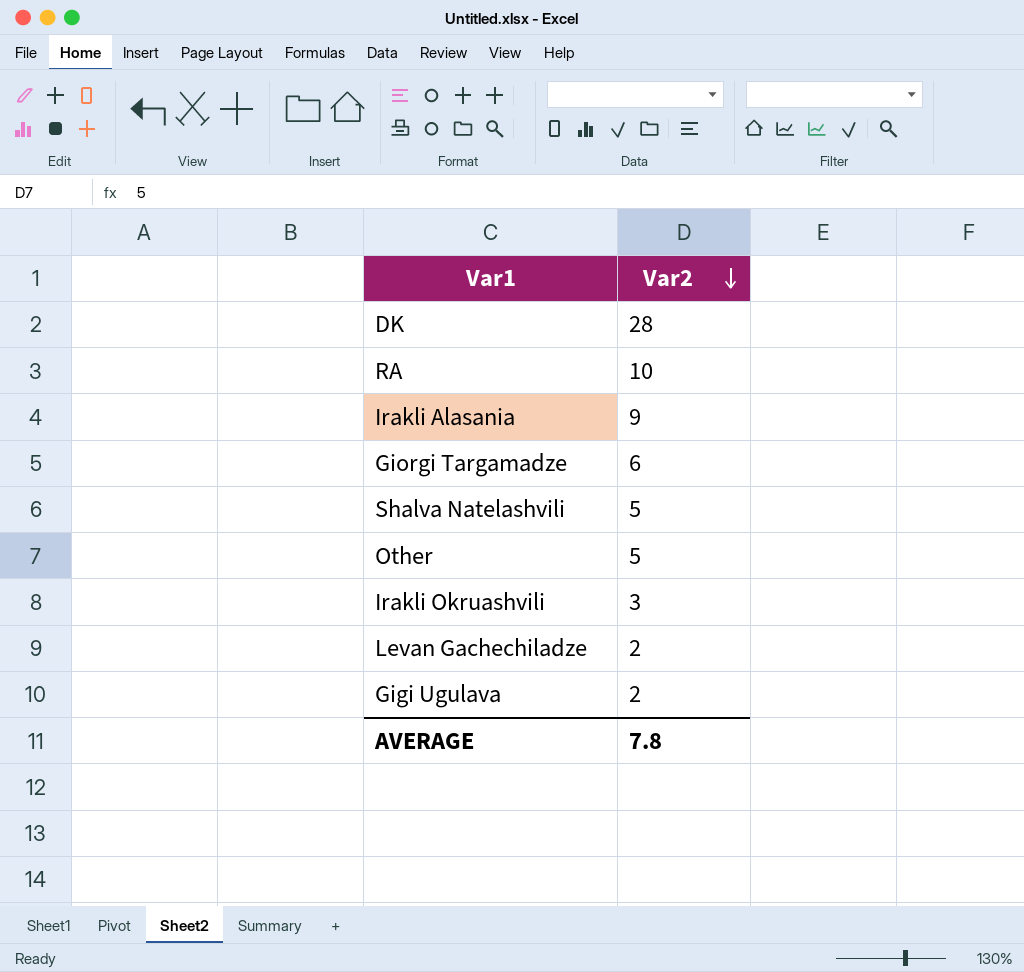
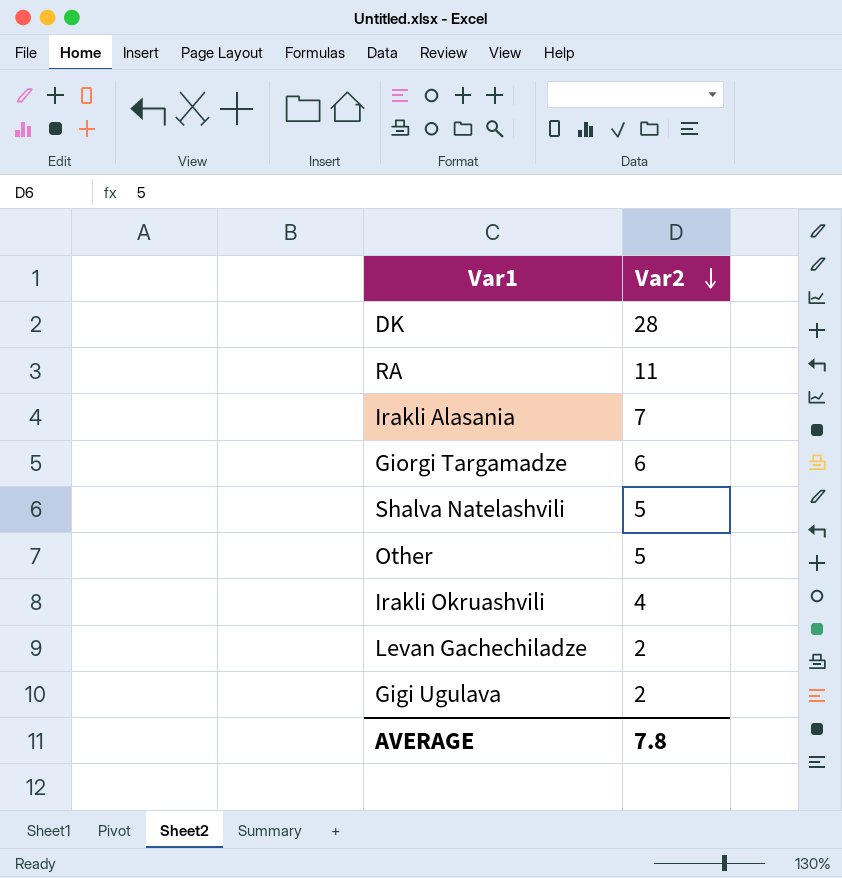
RA | Var2: 10 -> 11
Irakli Alasania | Var2: 9 -> 7
Irakli Okruashvili | Var2: 3 -> 4

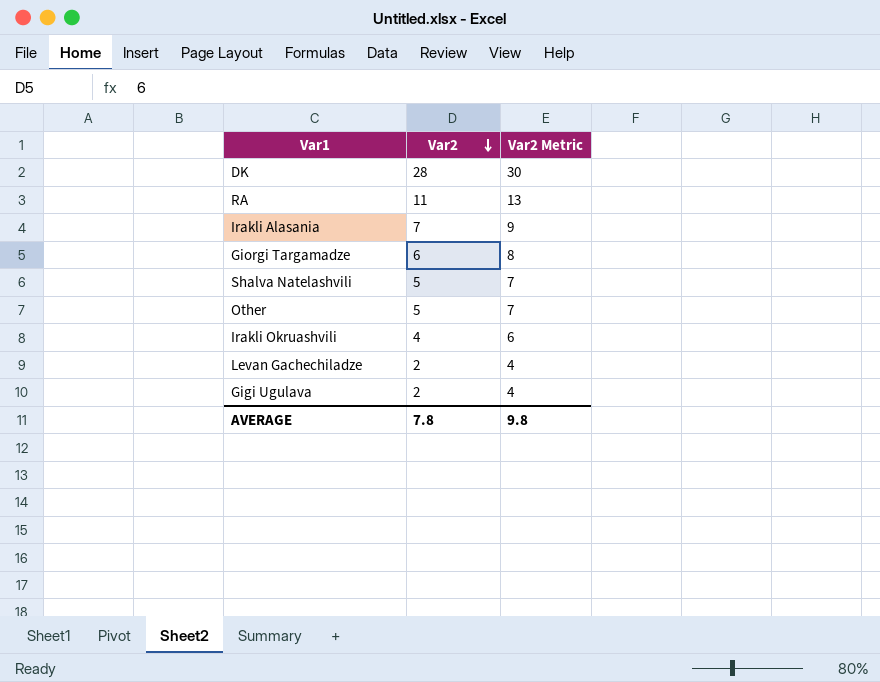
column Var2 Metric | formula: none -> [Var2] + 2

